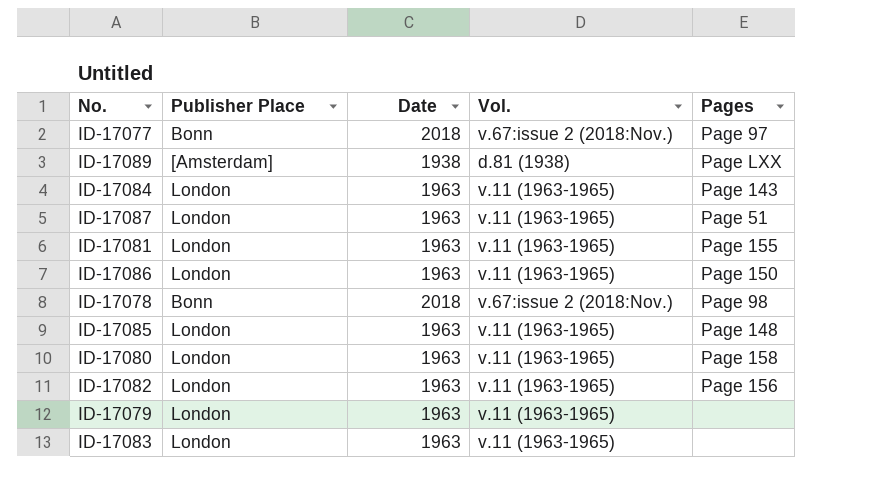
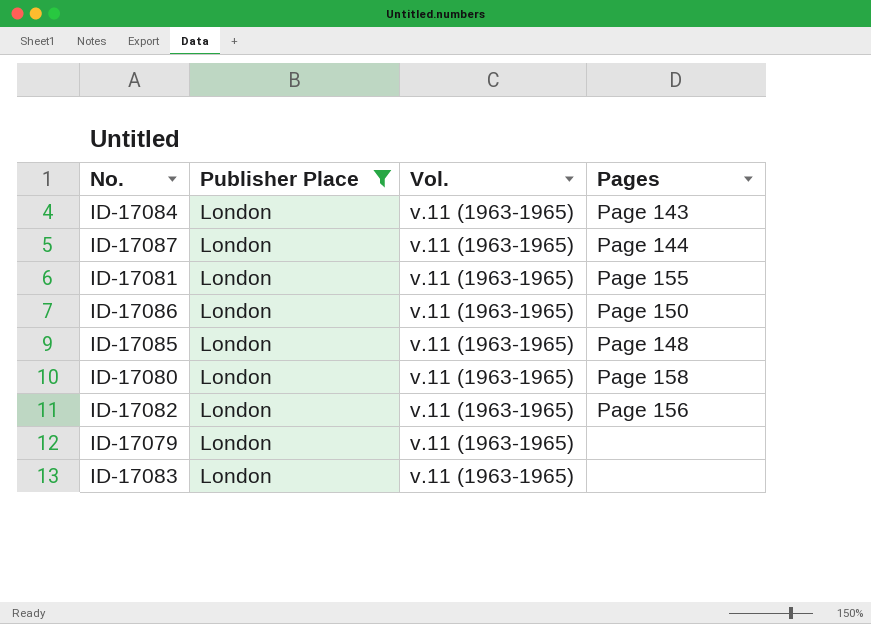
filter: none -> Publisher Place = London
column Date | position: 3 -> none
ID-17087 | Pages: Page 51 -> Page 144

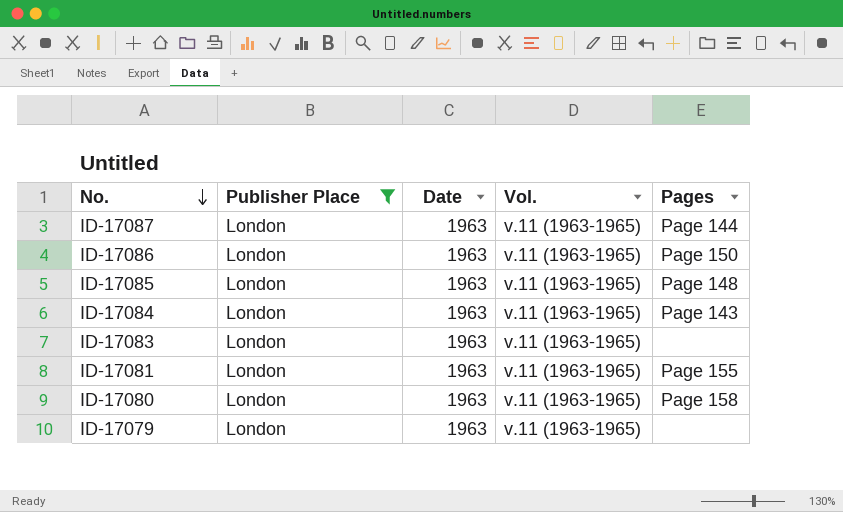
row order: none -> No. descending
column Date | position: none -> 3
row ID-17082: London | v.11 (1963-1965) | Page 156 -> none

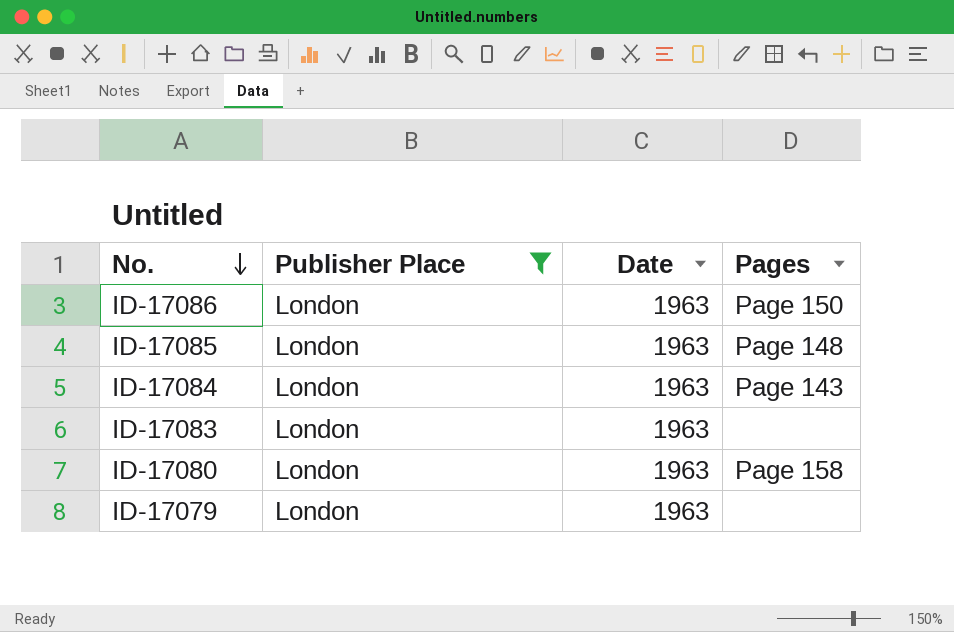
column Vol. | position: 4 -> none
row ID-17087: London | 1963 | v.11 (1963-1965) | Page 144 -> none
row ID-17081: London | 1963 | v.11 (1963-1965) | Page 155 -> none

